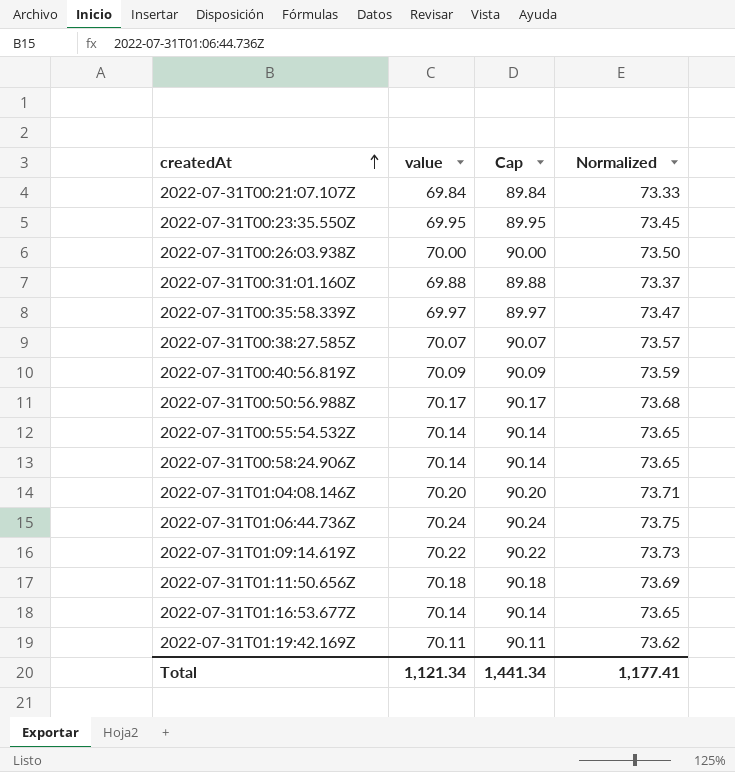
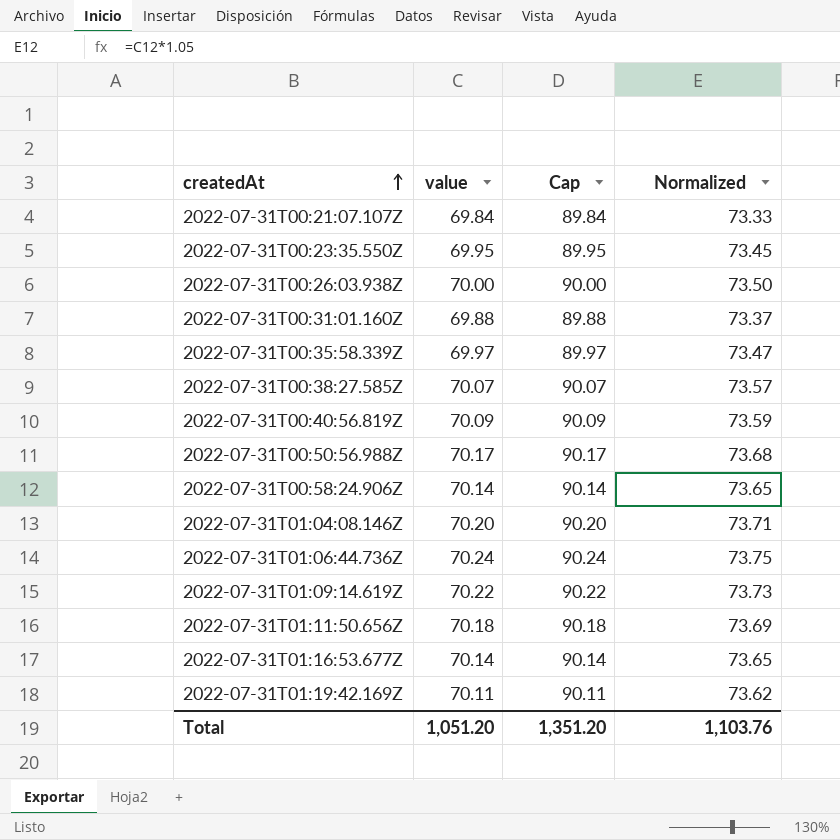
row 2022-07-31T00:55:54.532Z: 70.14 | 90.14 | 73.65 -> none
Total | value: 1,121.34 -> 1,051.20
Total | Cap: 1,441.34 -> 1,351.20
Total | Normalized: 1,177.41 -> 1,103.76

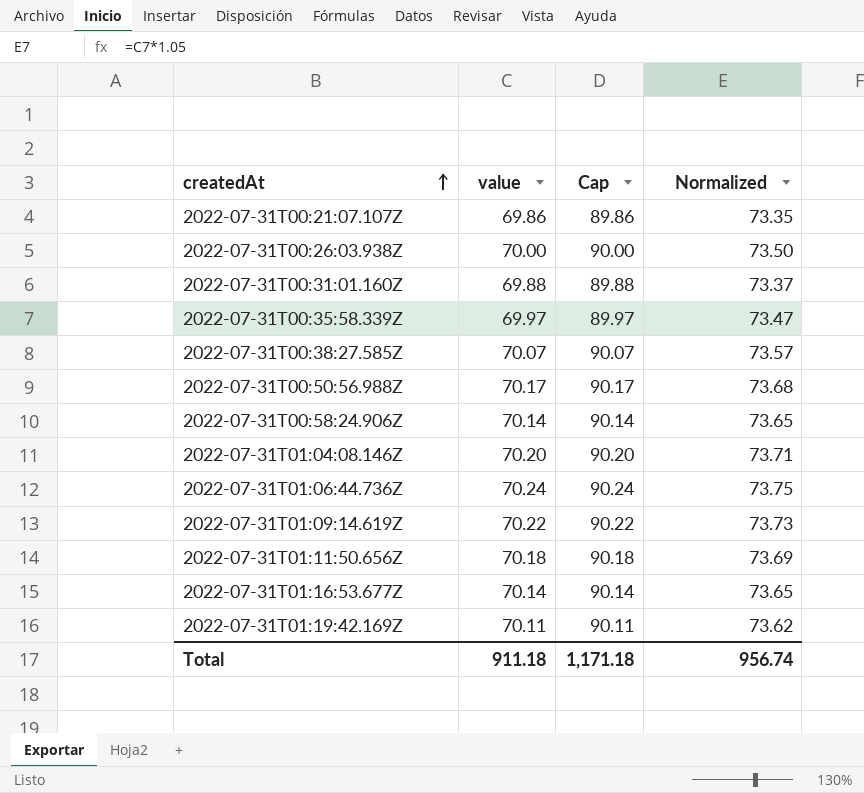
row 2022-07-31T00:23:35.550Z: 69.95 | 89.95 | 73.45 -> none
row 2022-07-31T00:40:56.819Z: 70.09 | 90.09 | 73.59 -> none
2022-07-31T00:21:07.107Z | value: 69.84 -> 69.86
2022-07-31T00:21:07.107Z | Cap: 89.84 -> 89.86
2022-07-31T00:21:07.107Z | Normalized: 73.33 -> 73.35
Total | value: 1,051.20 -> 911.18
Total | Cap: 1,351.20 -> 1,171.18
Total | Normalized: 1,103.76 -> 956.74

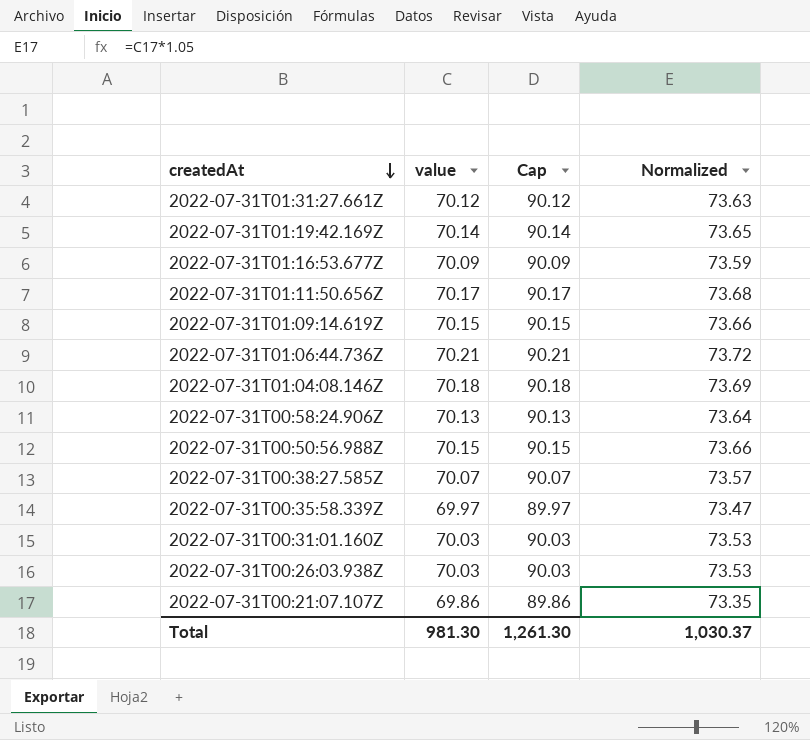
row order: createdAt ascending -> createdAt descending
row 2022-07-31T01:31:27.661Z: none -> 70.12 | 90.12 | 73.63
2022-07-31T01:19:42.169Z | value: 70.11 -> 70.14
2022-07-31T01:19:42.169Z | Cap: 90.11 -> 90.14
2022-07-31T01:19:42.169Z | Normalized: 73.62 -> 73.65
2022-07-31T01:16:53.677Z | value: 70.14 -> 70.09
2022-07-31T01:16:53.677Z | Cap: 90.14 -> 90.09
2022-07-31T01:16:53.677Z | Normalized: 73.65 -> 73.59
2022-07-31T01:11:50.656Z | value: 70.18 -> 70.17
2022-07-31T01:11:50.656Z | Cap: 90.18 -> 90.17
2022-07-31T01:11:50.656Z | Normalized: 73.69 -> 73.68
2022-07-31T01:09:14.619Z | value: 70.22 -> 70.15
2022-07-31T01:09:14.619Z | Cap: 90.22 -> 90.15
2022-07-31T01:09:14.619Z | Normalized: 73.73 -> 73.66
2022-07-31T01:06:44.736Z | value: 70.24 -> 70.21
2022-07-31T01:06:44.736Z | Cap: 90.24 -> 90.21
2022-07-31T01:06:44.736Z | Normalized: 73.75 -> 73.72
2022-07-31T01:04:08.146Z | value: 70.20 -> 70.18
2022-07-31T01:04:08.146Z | Cap: 90.20 -> 90.18
2022-07-31T01:04:08.146Z | Normalized: 73.71 -> 73.69
2022-07-31T00:58:24.906Z | value: 70.14 -> 70.13
2022-07-31T00:58:24.906Z | Cap: 90.14 -> 90.13
2022-07-31T00:58:24.906Z | Normalized: 73.65 -> 73.64
2022-07-31T00:50:56.988Z | value: 70.17 -> 70.15
2022-07-31T00:50:56.988Z | Cap: 90.17 -> 90.15
2022-07-31T00:50:56.988Z | Normalized: 73.68 -> 73.66
2022-07-31T00:31:01.160Z | value: 69.88 -> 70.03
2022-07-31T00:31:01.160Z | Cap: 89.88 -> 90.03
2022-07-31T00:31:01.160Z | Normalized: 73.37 -> 73.53
2022-07-31T00:26:03.938Z | value: 70.00 -> 70.03
2022-07-31T00:26:03.938Z | Cap: 90.00 -> 90.03
2022-07-31T00:26:03.938Z | Normalized: 73.50 -> 73.53
Total | value: 911.18 -> 981.30
Total | Cap: 1,171.18 -> 1,261.30
Total | Normalized: 956.74 -> 1,030.37

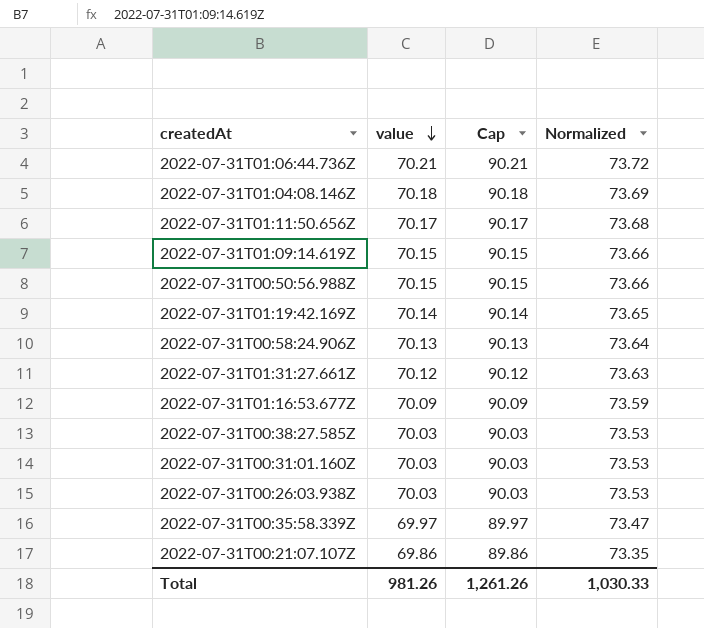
row order: createdAt descending -> value descending
2022-07-31T00:38:27.585Z | value: 70.07 -> 70.03
2022-07-31T00:38:27.585Z | Cap: 90.07 -> 90.03
2022-07-31T00:38:27.585Z | Normalized: 73.57 -> 73.53
Total | value: 981.30 -> 981.26
Total | Cap: 1,261.30 -> 1,261.26
Total | Normalized: 1,030.37 -> 1,030.33

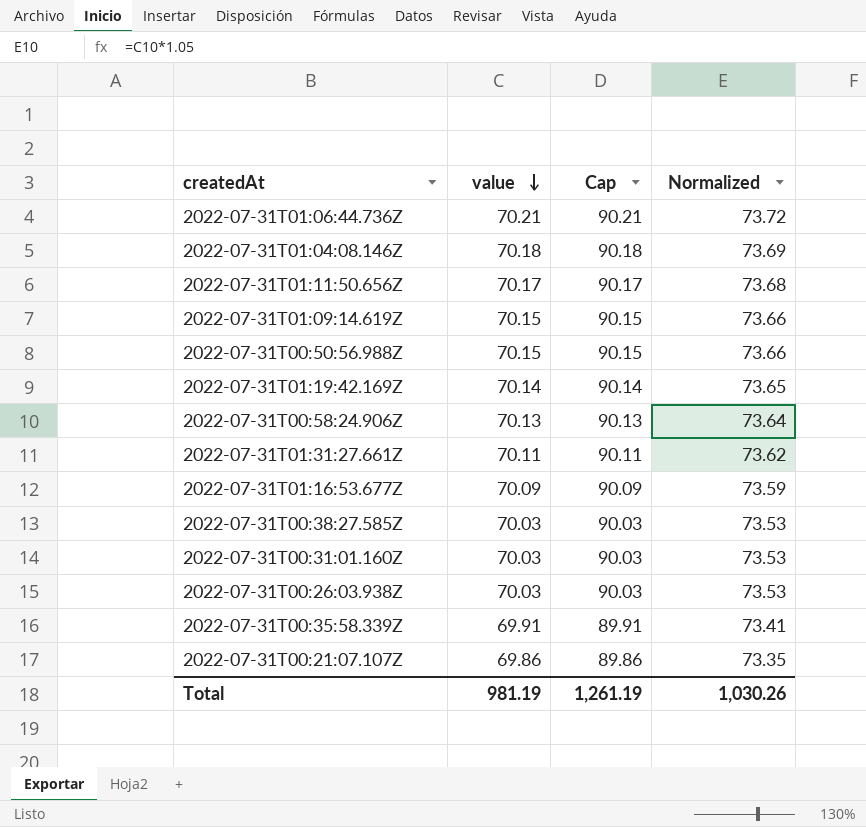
2022-07-31T01:31:27.661Z | value: 70.12 -> 70.11
2022-07-31T01:31:27.661Z | Cap: 90.12 -> 90.11
2022-07-31T01:31:27.661Z | Normalized: 73.63 -> 73.62
2022-07-31T00:35:58.339Z | value: 69.97 -> 69.91
2022-07-31T00:35:58.339Z | Cap: 89.97 -> 89.91
2022-07-31T00:35:58.339Z | Normalized: 73.47 -> 73.41
Total | value: 981.26 -> 981.19
Total | Cap: 1,261.26 -> 1,261.19
Total | Normalized: 1,030.33 -> 1,030.26

